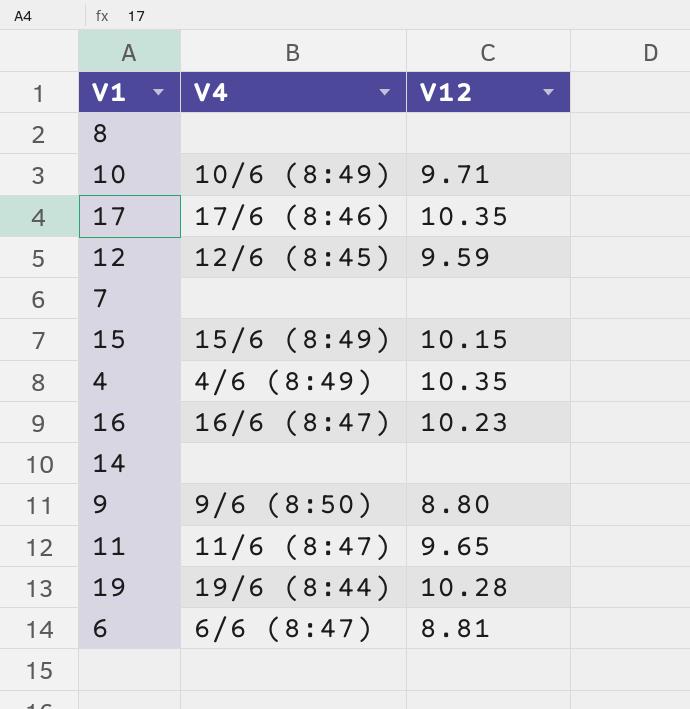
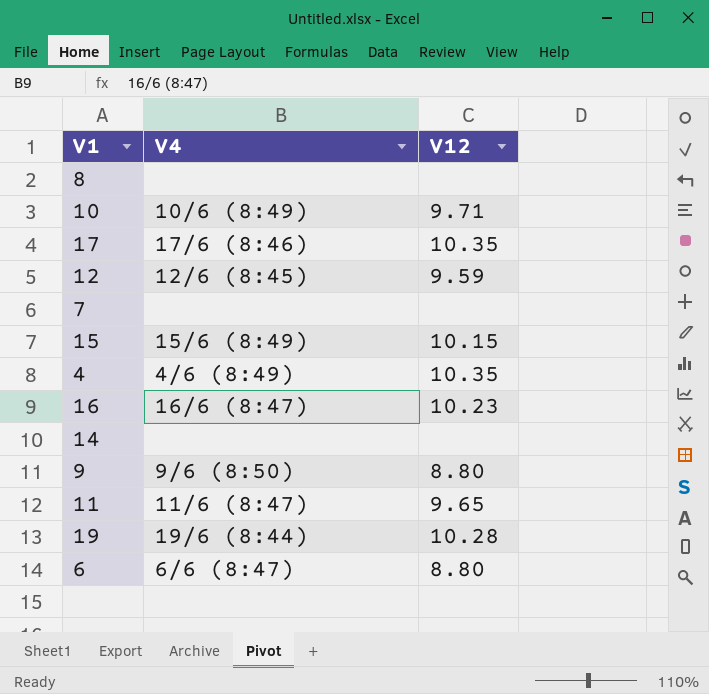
6 | V12: 8.81 -> 8.80

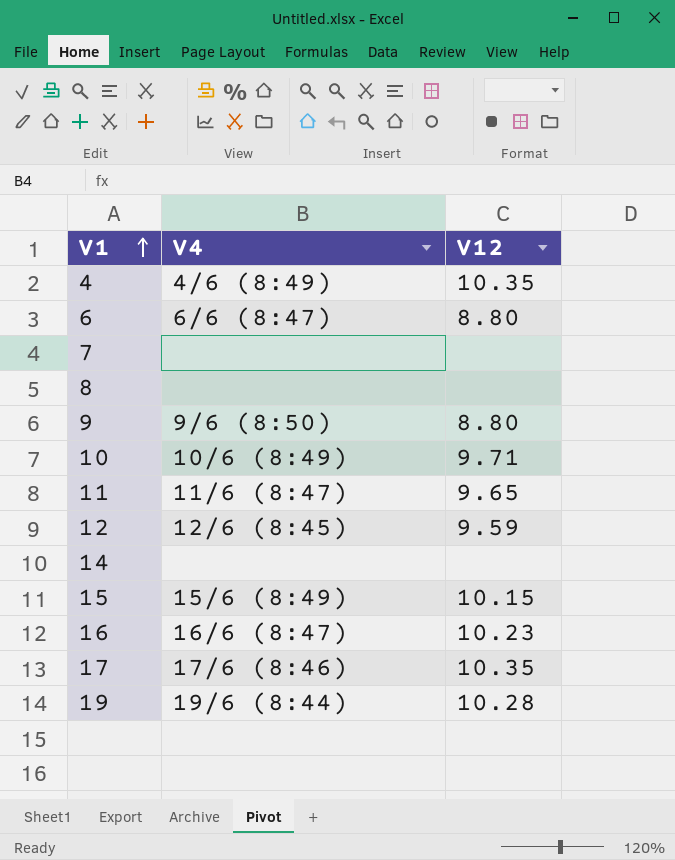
row order: none -> V1 ascending

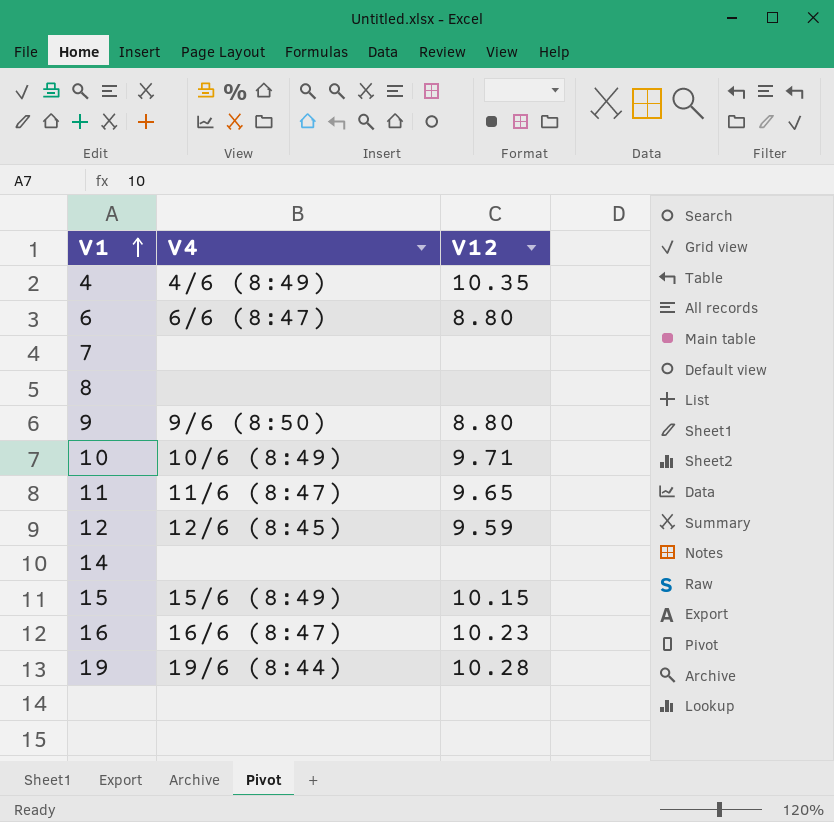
row 17: 17/6 (8:46) | 10.35 -> none

